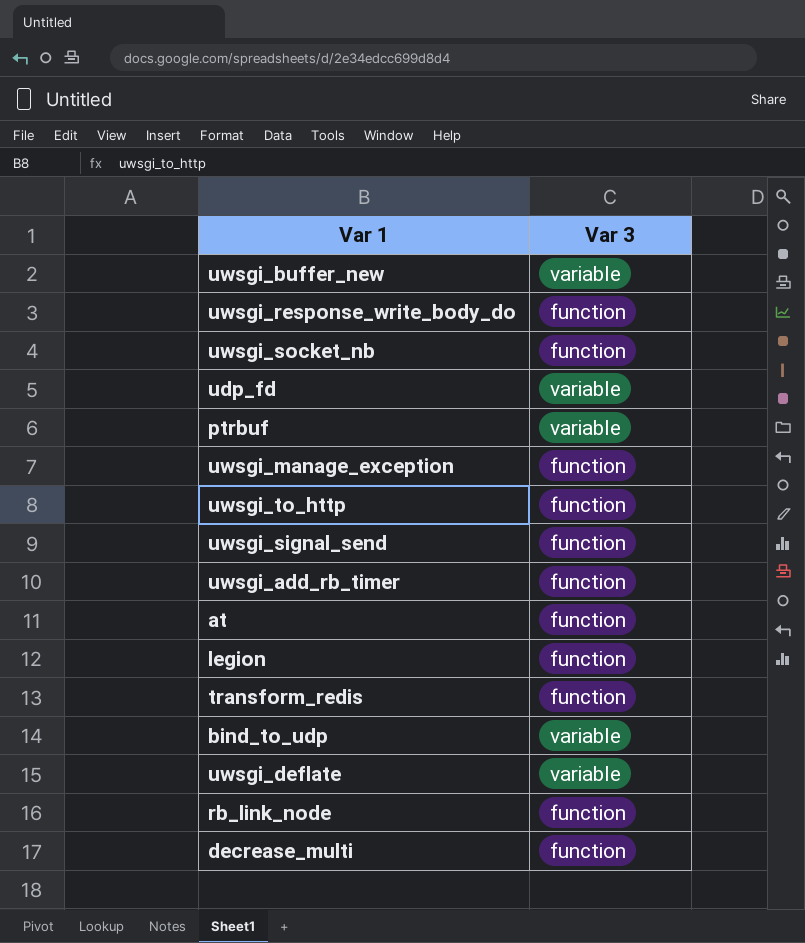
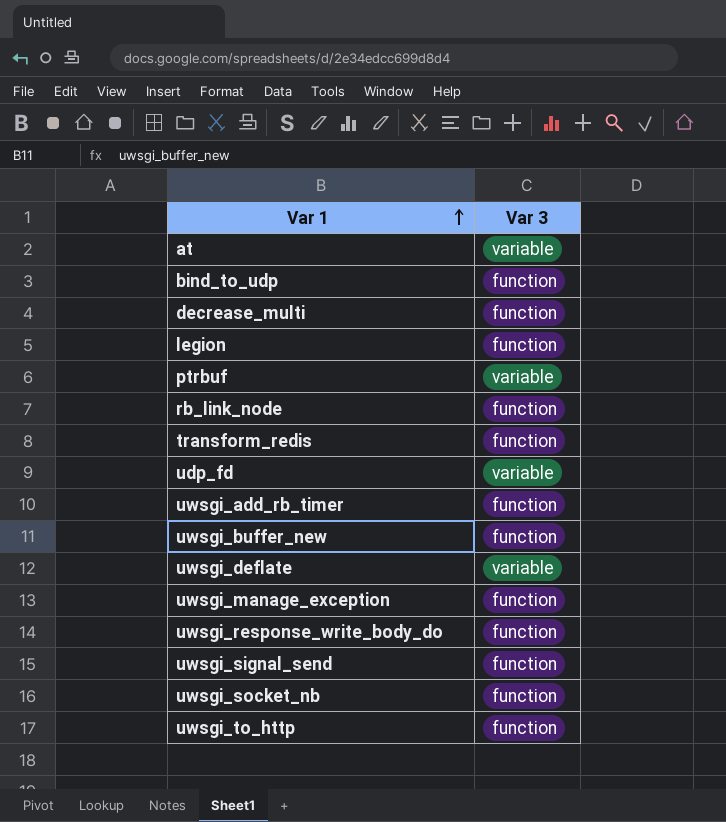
row order: none -> Var 1 ascending
at | Var 3: function -> variable
bind_to_udp | Var 3: variable -> function
uwsgi_buffer_new | Var 3: variable -> function

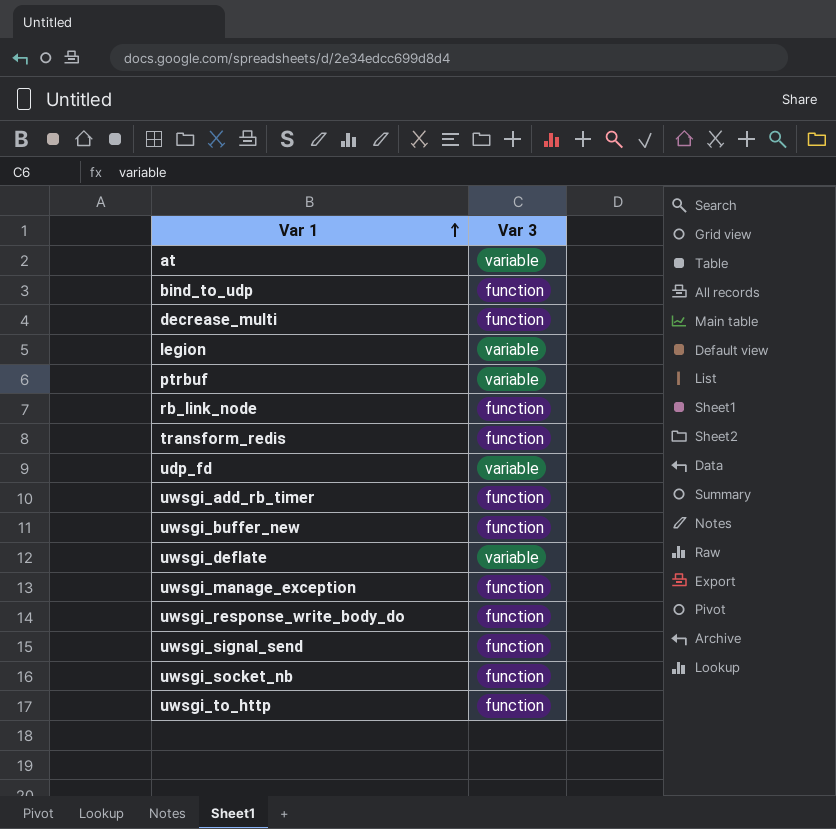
legion | Var 3: function -> variable

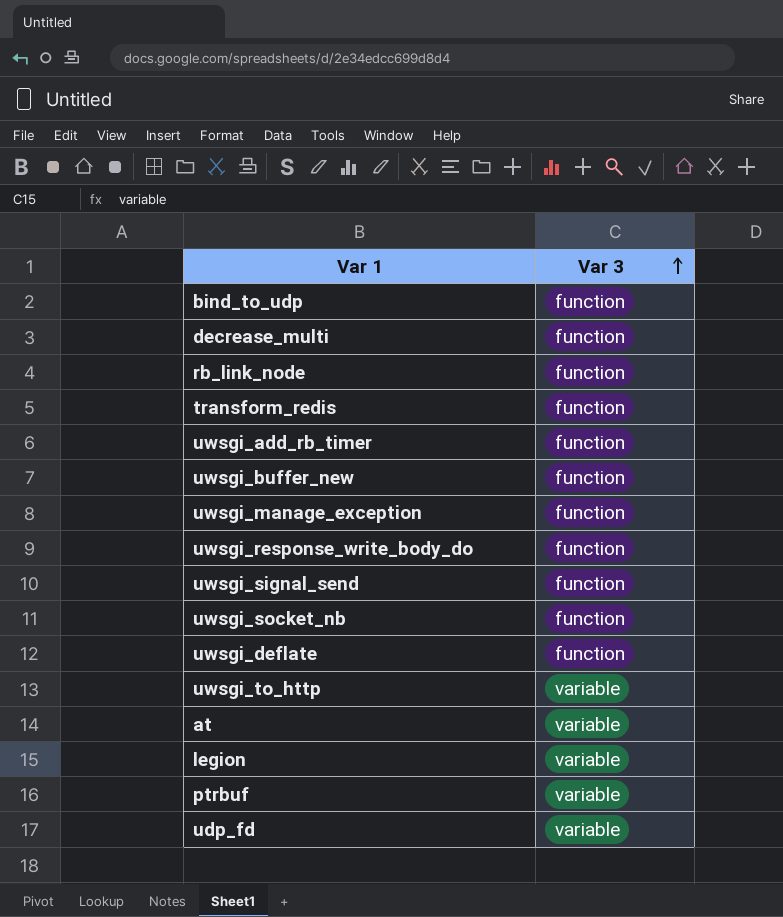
row order: Var 1 ascending -> Var 3 ascending
uwsgi_deflate | Var 3: variable -> function
uwsgi_to_http | Var 3: function -> variable

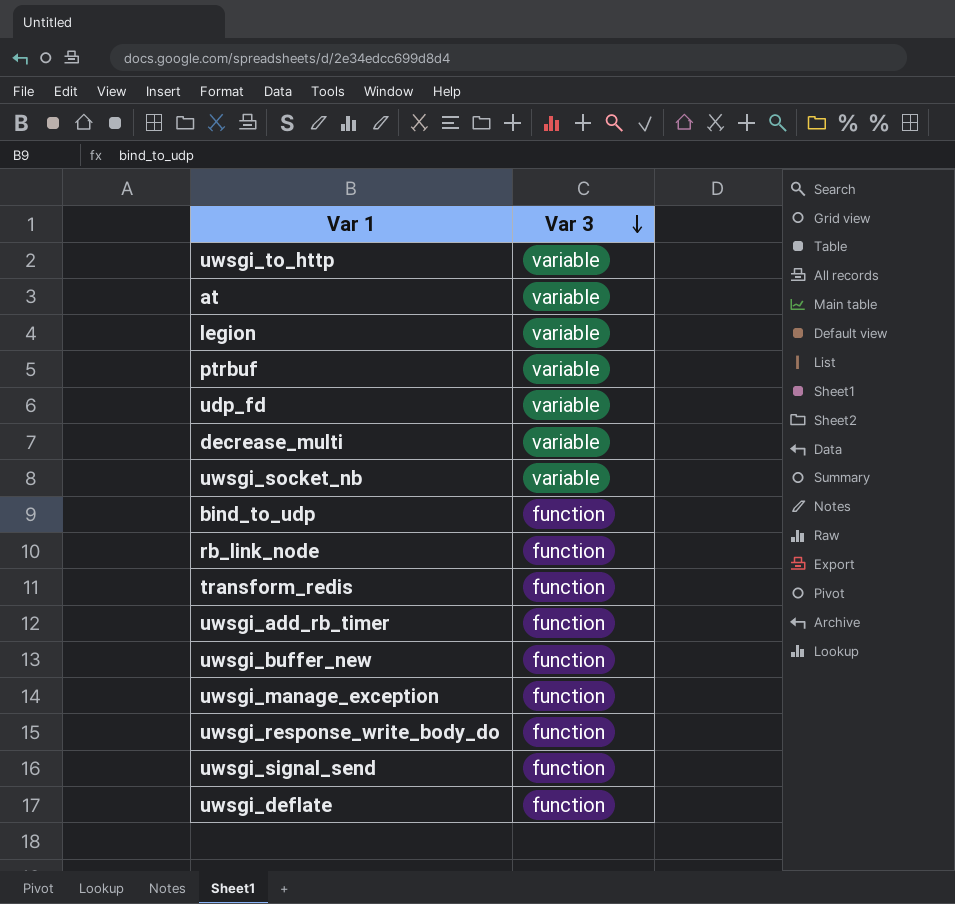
row order: Var 3 ascending -> Var 3 descending
decrease_multi | Var 3: function -> variable
uwsgi_socket_nb | Var 3: function -> variable

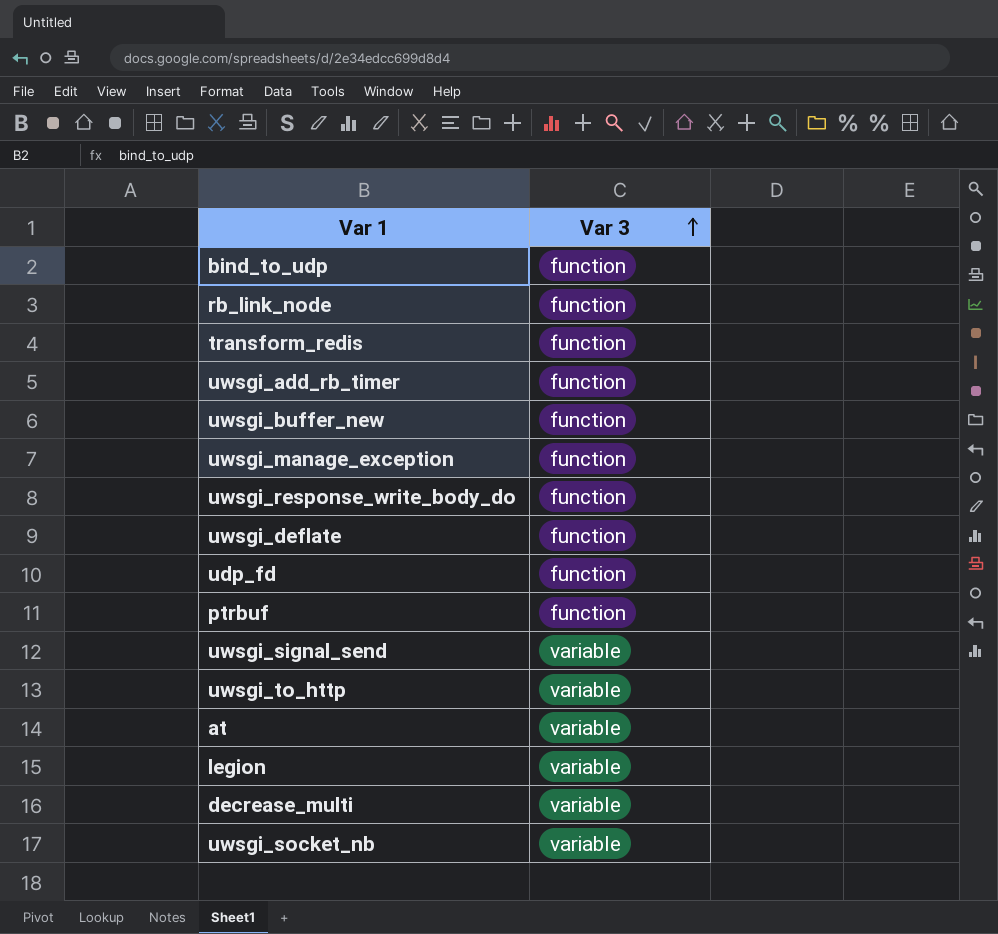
row order: Var 3 descending -> Var 3 ascending
udp_fd | Var 3: variable -> function
ptrbuf | Var 3: variable -> function
uwsgi_signal_send | Var 3: function -> variable

